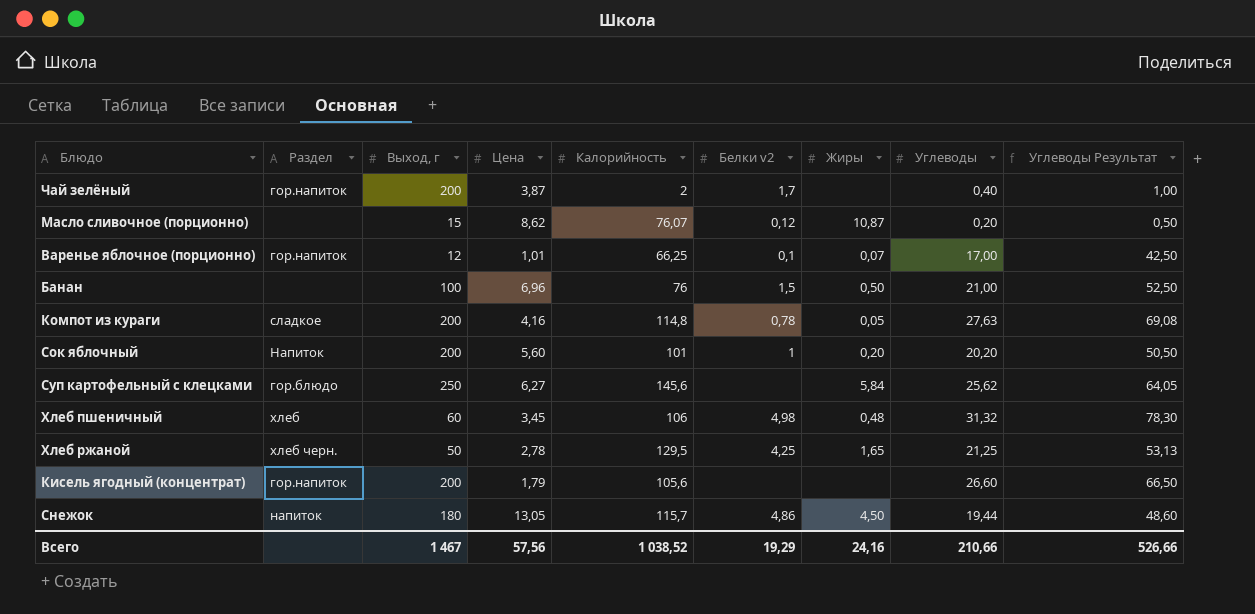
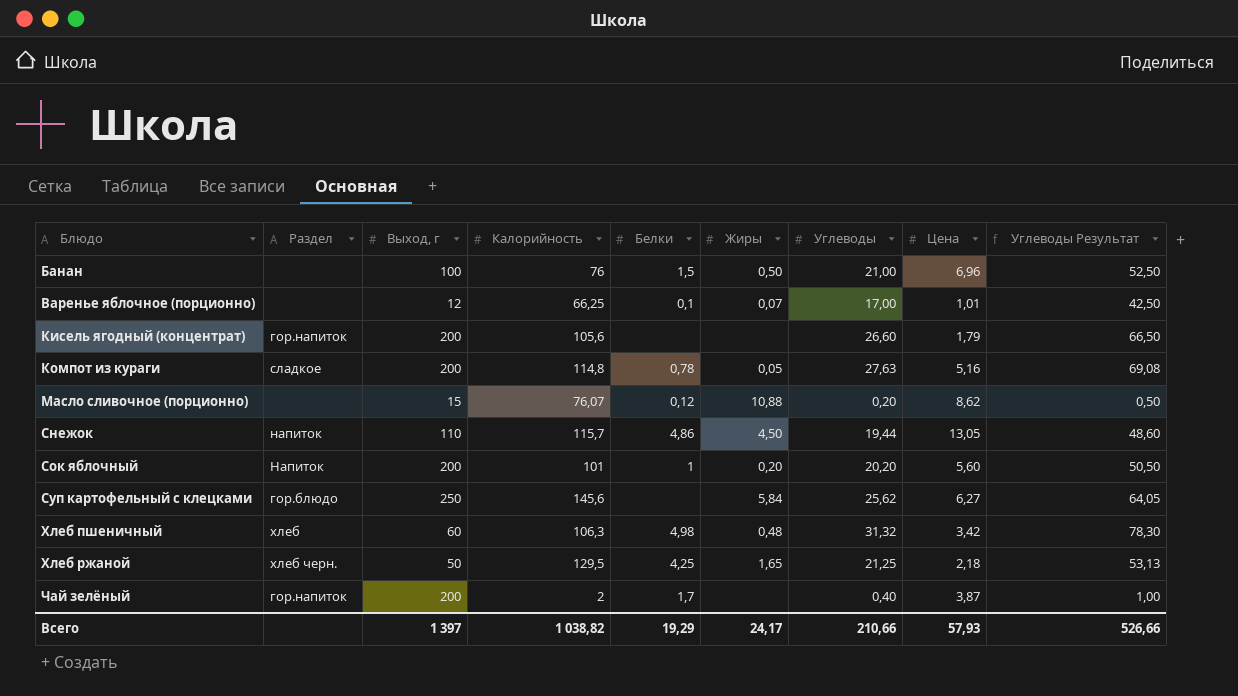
row order: none -> Блюдо ascending
column name: Белки v2 -> Белки
column Цена | position: 4 -> 8
Варенье яблочное (порционно) | Раздел: гор.напиток -> none
Компот из кураги | Цена: 4,16 -> 5,16
Масло сливочное (порционно) | Жиры: 10,87 -> 10,88
Снежок | Выход, г: 180 -> 110
Хлеб пшеничный | Калорийность: 106 -> 106,3
Хлеб пшеничный | Цена: 3,45 -> 3,42
Хлеб ржаной | Цена: 2,78 -> 2,18
Всего | Выход, г: 1 467 -> 1 397
Всего | Калорийность: 1 038,52 -> 1 038,82
Всего | Жиры: 24,16 -> 24,17
Всего | Цена: 57,56 -> 57,93

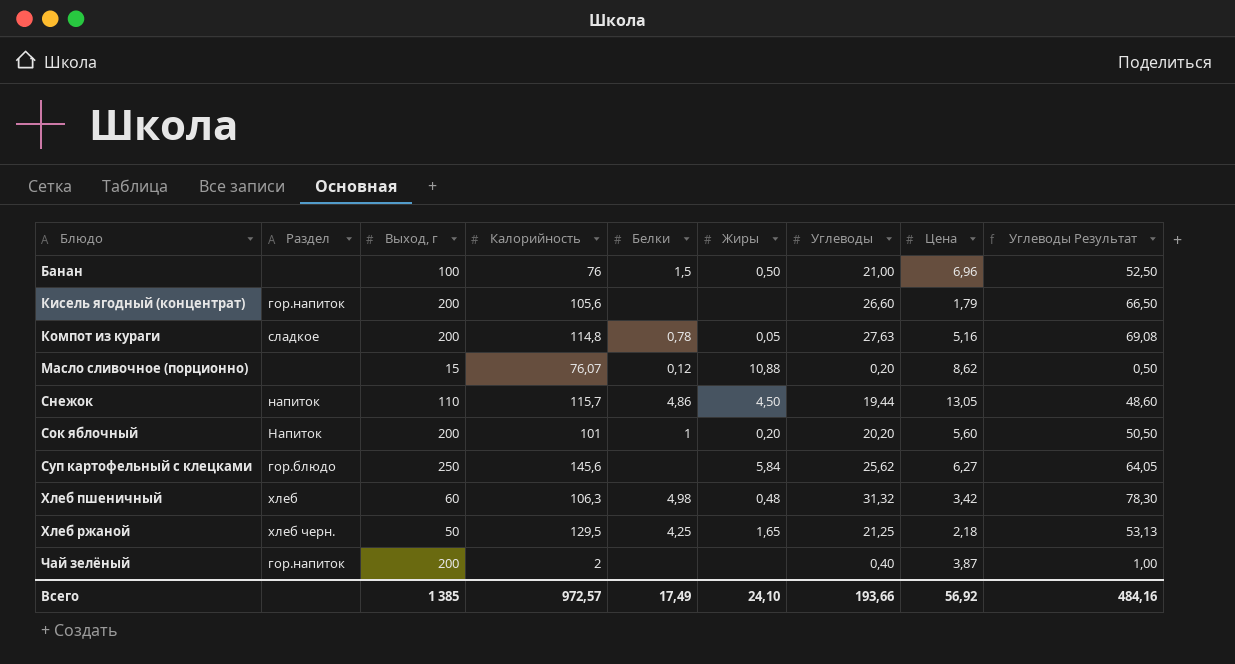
row Варенье яблочное (порционно): none | 12 | 66,25 | 0,1 | 0,07 | 17,00 | 1,01 | 42,50 -> none
Чай зелёный | Белки: 1,7 -> none
Всего | Выход, г: 1 397 -> 1 385
Всего | Калорийность: 1 038,82 -> 972,57
Всего | Белки: 19,29 -> 17,49
Всего | Жиры: 24,17 -> 24,10
Всего | Углеводы: 210,66 -> 193,66
Всего | Цена: 57,93 -> 56,92
Всего | Углеводы Результат: 526,66 -> 484,16

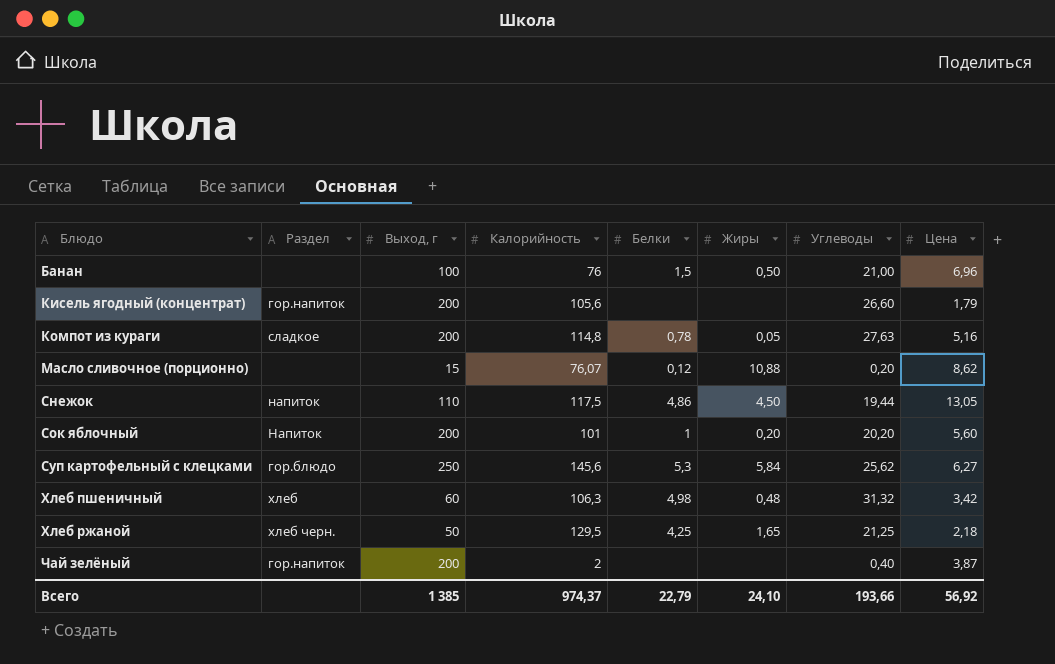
column Углеводы Результат | formula: [Углеводы] * 2,5 -> none
Снежок | Калорийность: 115,7 -> 117,5
Суп картофельный с клецками | Белки: none -> 5,3
Всего | Калорийность: 972,57 -> 974,37
Всего | Белки: 17,49 -> 22,79

